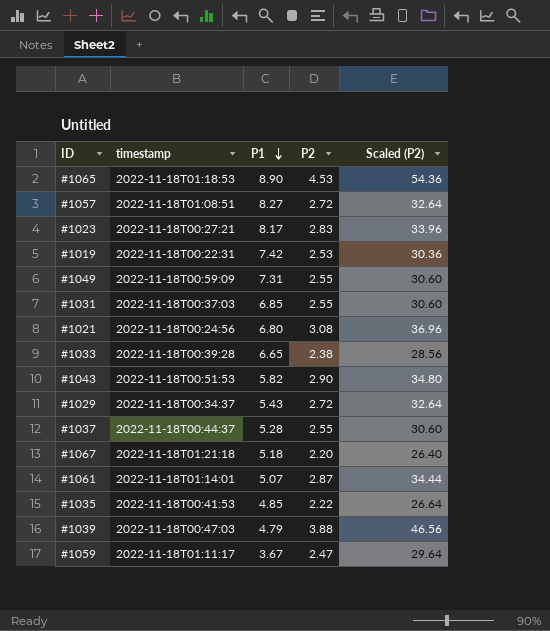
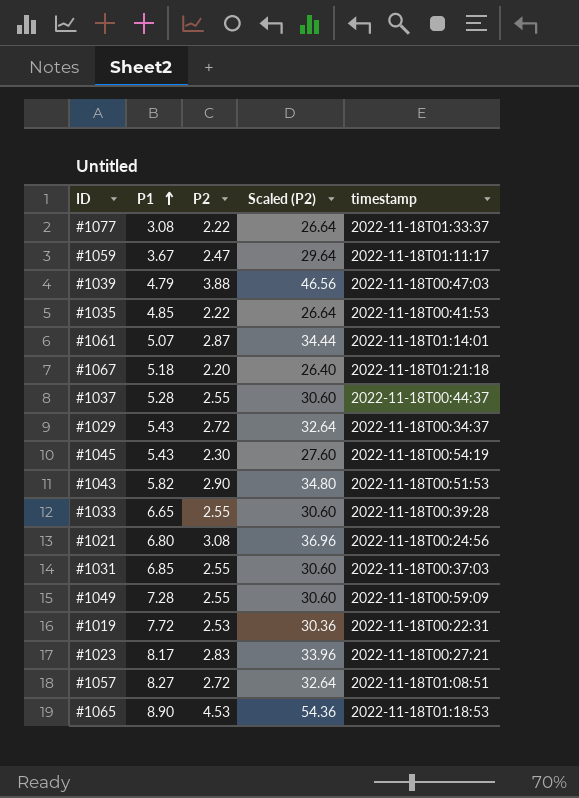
row order: P1 descending -> P1 ascending
column timestamp | position: 2 -> 5
row #1077: none -> 3.08 | 2.22 | 26.64 | 2022-11-18T01:33:37
row #1045: none -> 5.43 | 2.30 | 27.60 | 2022-11-18T00:54:19
#1033 | P2: 2.38 -> 2.55
#1033 | Scaled (P2): 28.56 -> 30.60
#1049 | P1: 7.31 -> 7.28
#1019 | P1: 7.42 -> 7.72

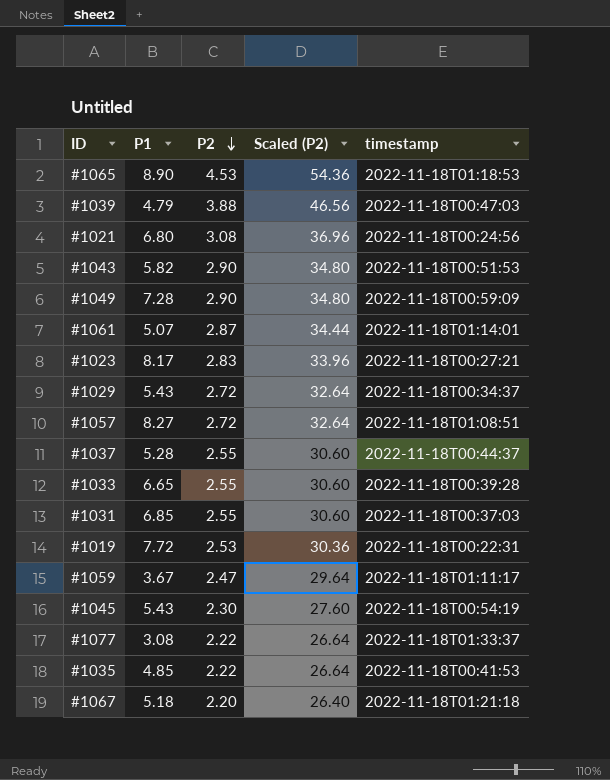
row order: P1 ascending -> P2 descending
#1049 | P2: 2.55 -> 2.90
#1049 | Scaled (P2): 30.60 -> 34.80

